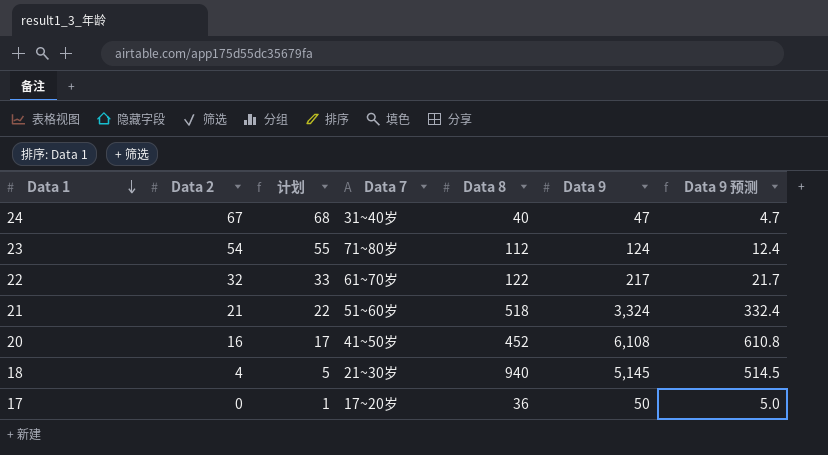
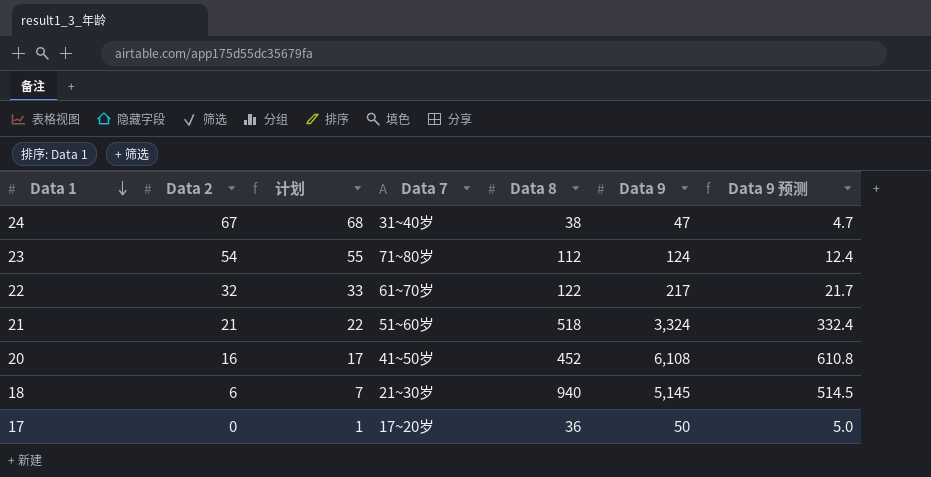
24 | Data 8: 40 -> 38
18 | Data 2: 4 -> 6
18 | 计划: 5 -> 7

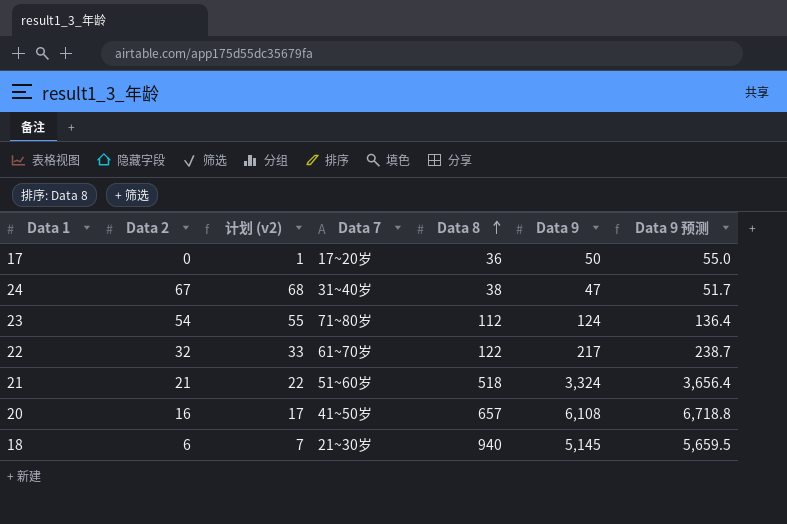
row order: Data 1 descending -> Data 8 ascending
column name: 计划 -> 计划 (v2)
column Data 9 预测 | formula: [Data 9] * 0.1 -> [Data 9] * 1.1
20 | Data 8: 452 -> 657

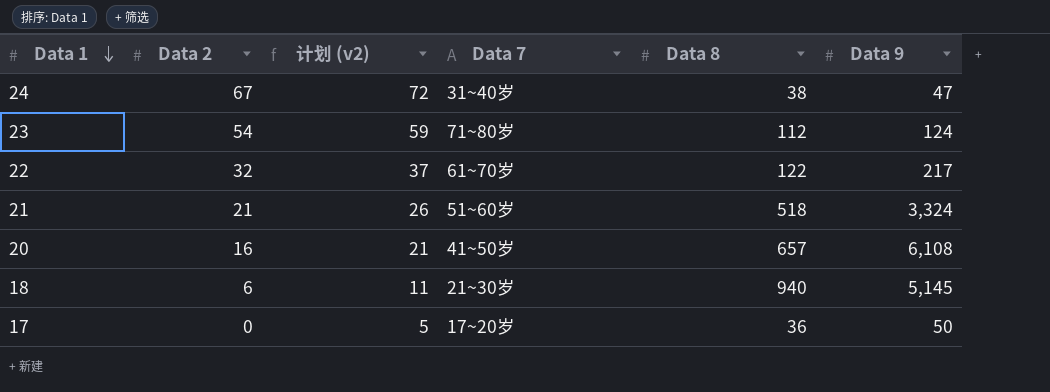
row order: Data 8 ascending -> Data 1 descending
column Data 9 预测 | formula: [Data 9] * 1.1 -> none
column 计划 (v2) | formula: [Data 2] + 1 -> [Data 2] + 5

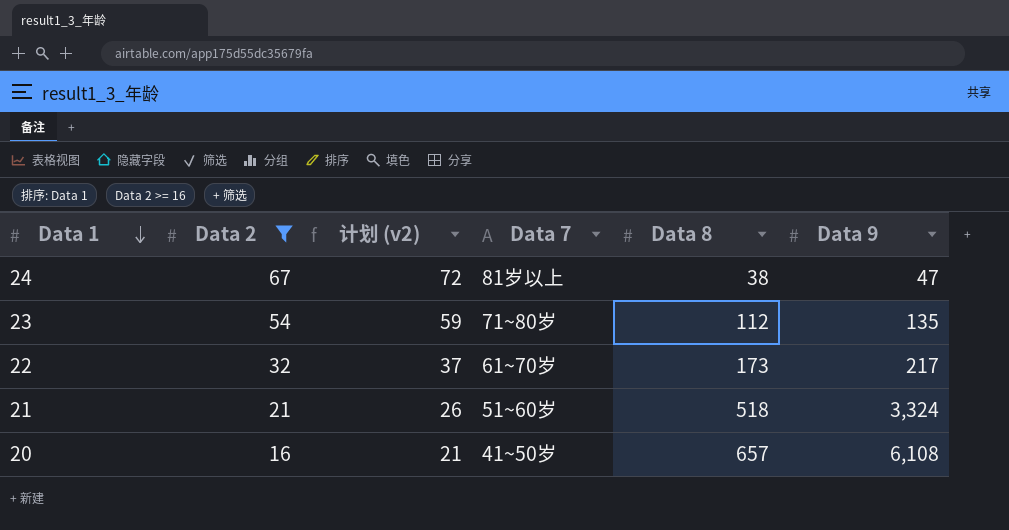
filter: none -> Data 2 >= 16
24 | Data 7: 31~40岁 -> 81岁以上
23 | Data 9: 124 -> 135
22 | Data 8: 122 -> 173

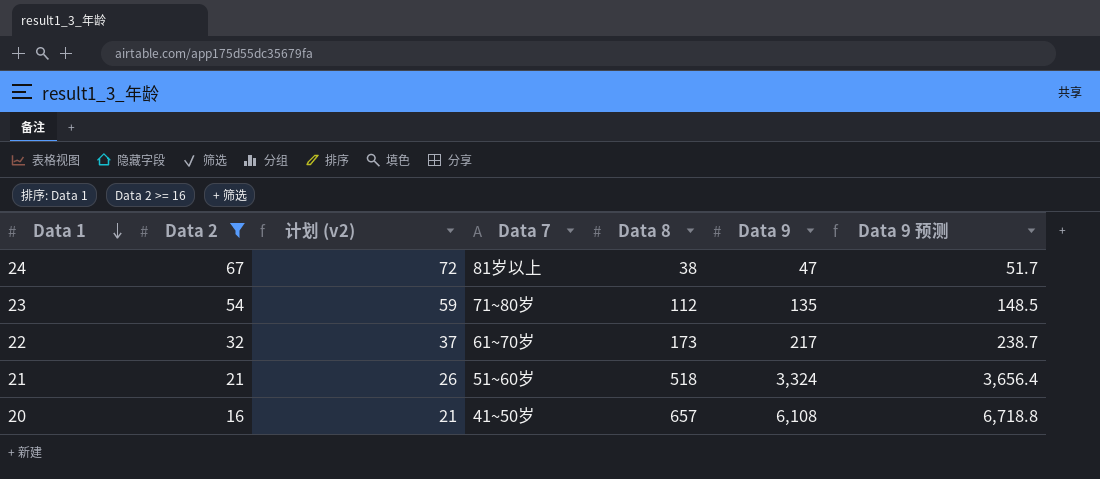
column Data 9 预测 | formula: none -> [Data 9] * 1.1

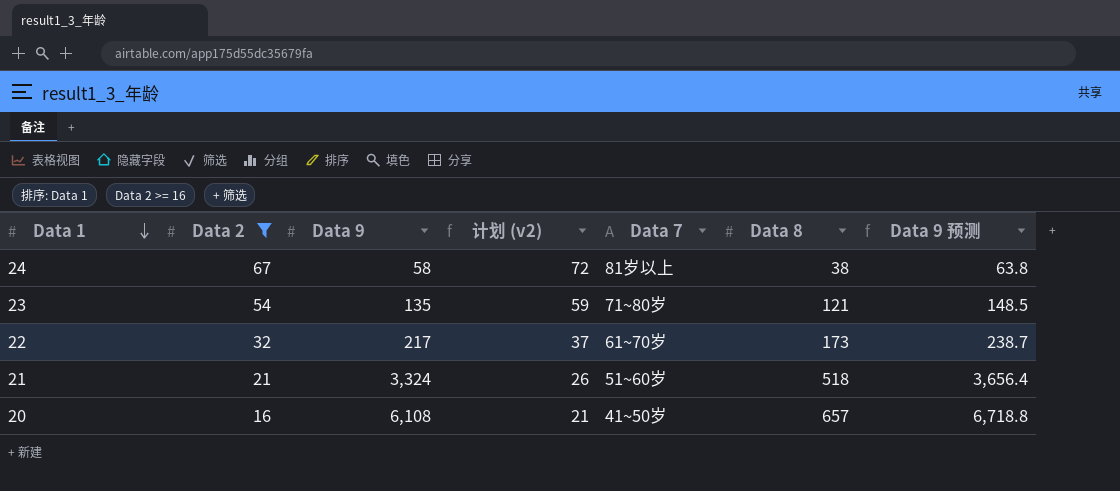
column Data 9 | position: 6 -> 3
24 | Data 9: 47 -> 58
24 | Data 9 预测: 51.7 -> 63.8
23 | Data 8: 112 -> 121

